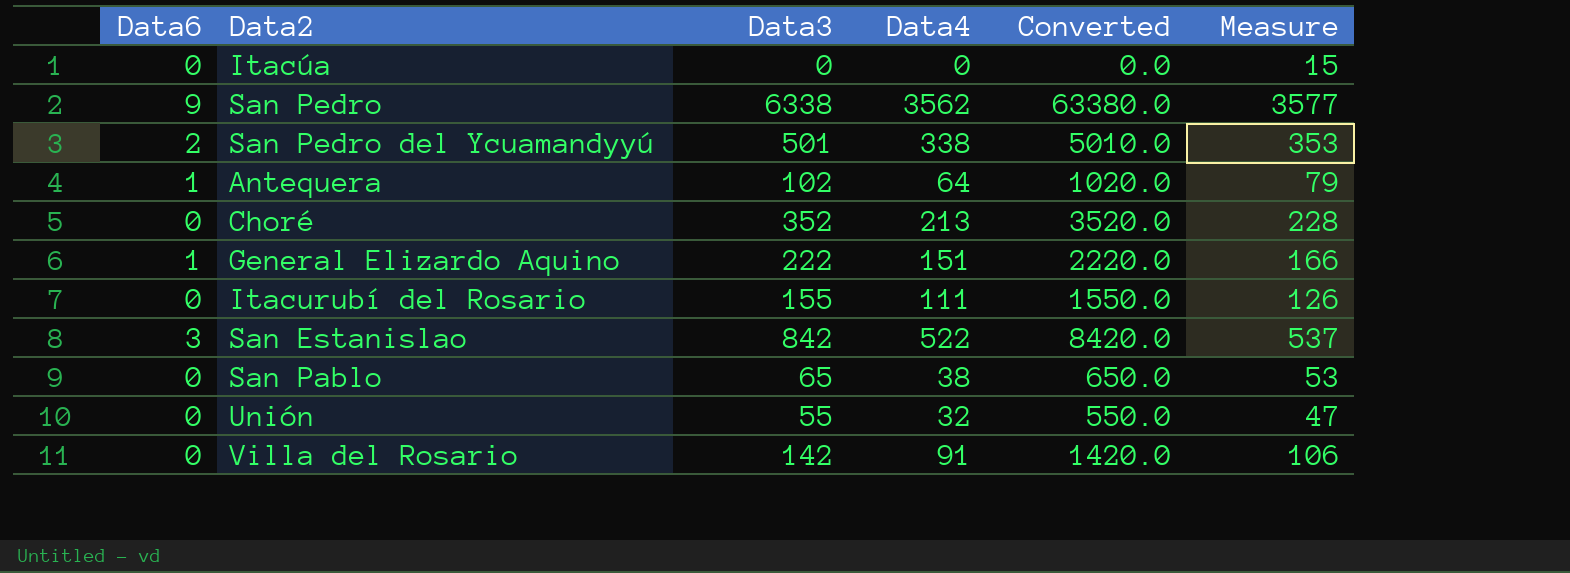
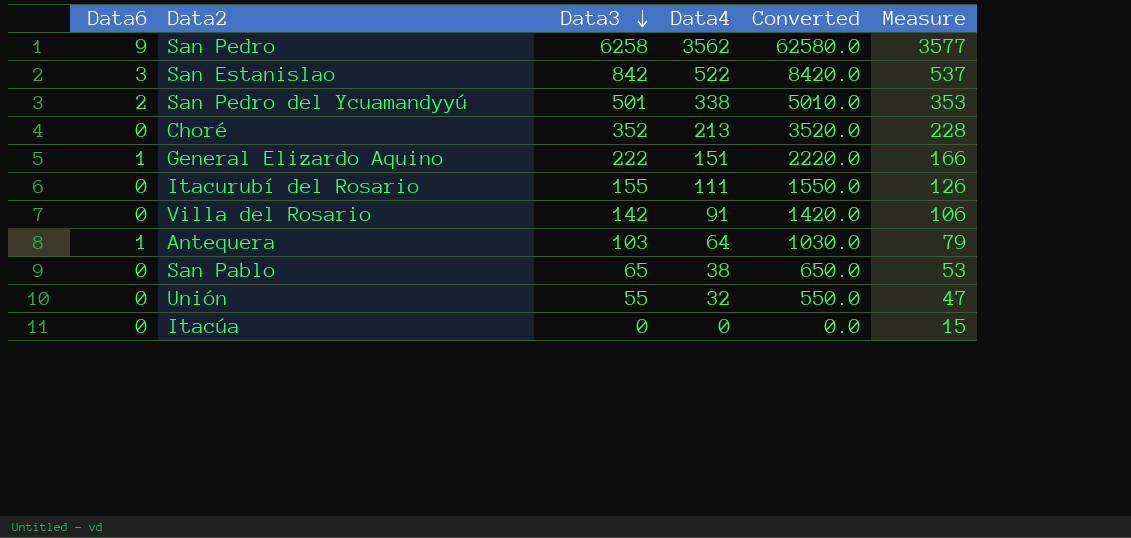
row order: none -> Data3 descending
San Pedro | Data3: 6338 -> 6258
San Pedro | Converted: 63380.0 -> 62580.0
Antequera | Data3: 102 -> 103
Antequera | Converted: 1020.0 -> 1030.0

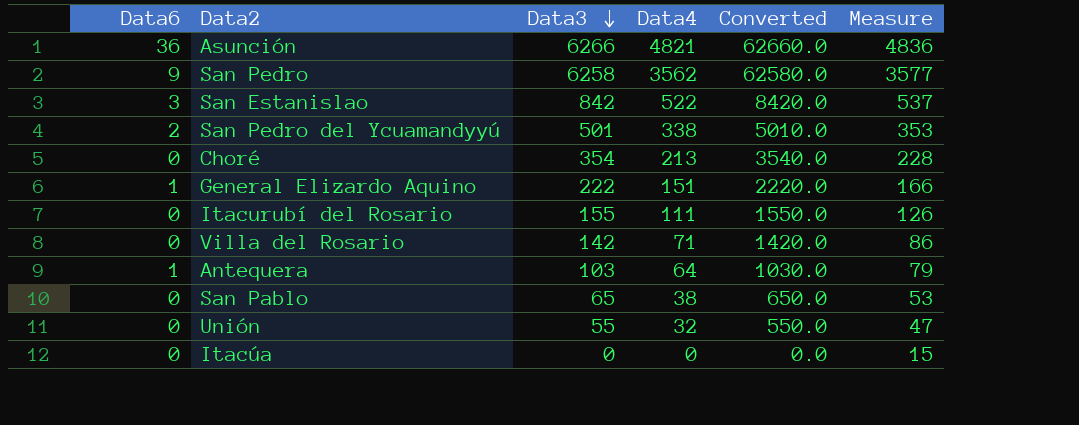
row Asunción: none -> 36 | 6266 | 4821 | 62660.0 | 4836
Choré | Data3: 352 -> 354
Choré | Converted: 3520.0 -> 3540.0
Villa del Rosario | Data4: 91 -> 71
Villa del Rosario | Measure: 106 -> 86

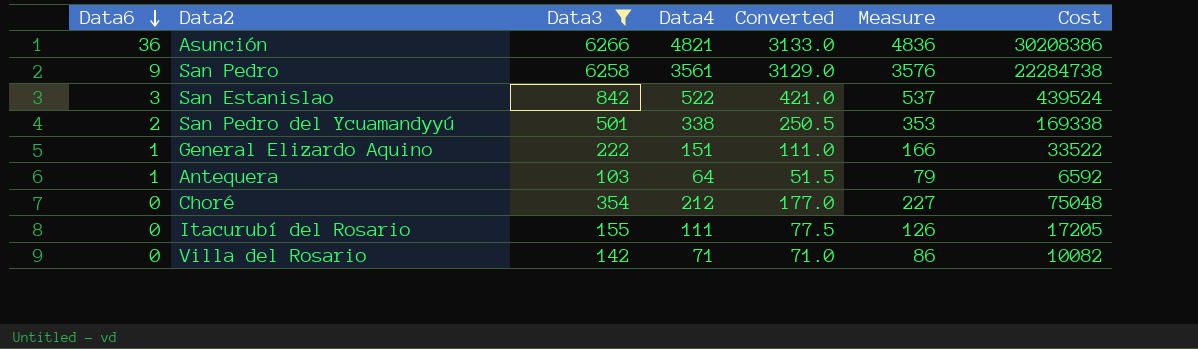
filter: none -> Data3 >= 103
row order: Data3 descending -> Data6 descending
column Converted | formula: [Data3] * 10 -> [Data3] * 0.5
column Cost | formula: none -> [Data3] * [Data4]
San Pedro | Data4: 3562 -> 3561
San Pedro | Measure: 3577 -> 3576
Choré | Data4: 213 -> 212
Choré | Measure: 228 -> 227

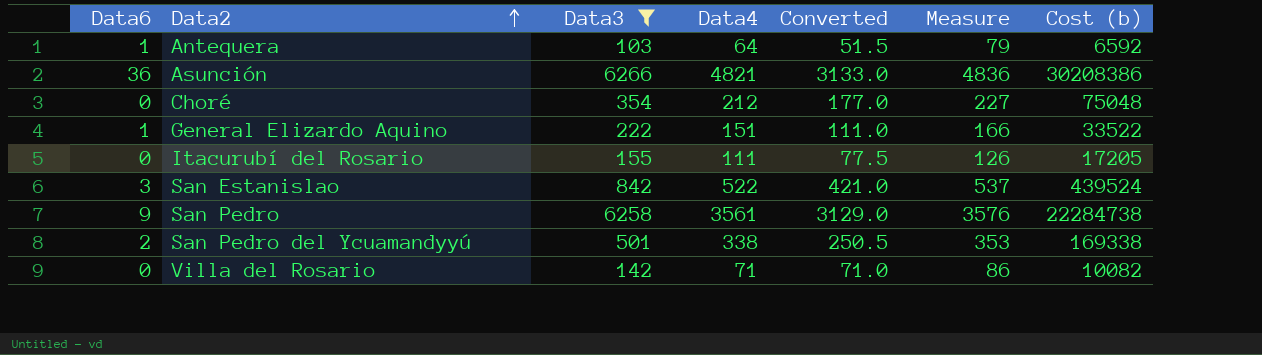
row order: Data6 descending -> Data2 ascending
column name: Cost -> Cost (b)

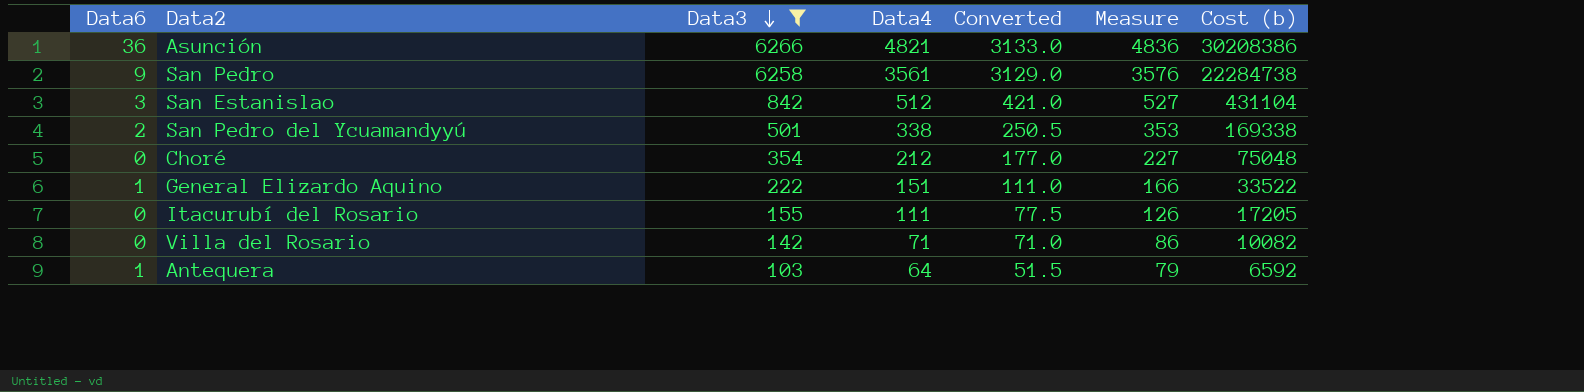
row order: Data2 ascending -> Data3 descending
San Estanislao | Data4: 522 -> 512
San Estanislao | Measure: 537 -> 527
San Estanislao | Cost (b): 439524 -> 431104

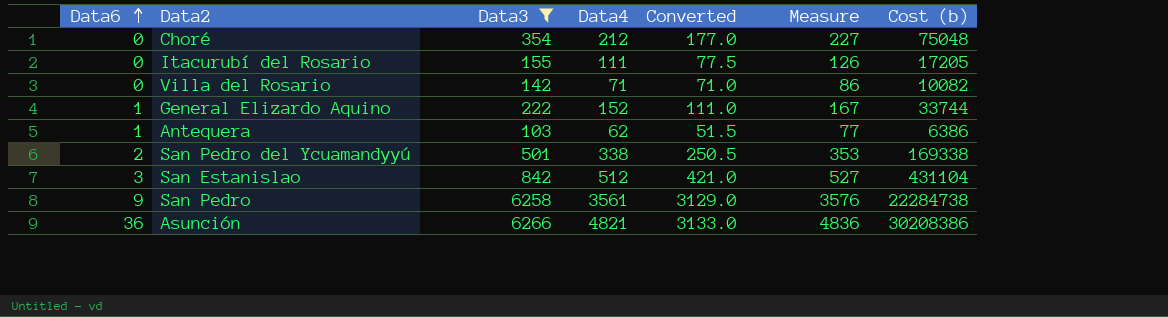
row order: Data3 descending -> Data6 ascending
General Elizardo Aquino | Data4: 151 -> 152
General Elizardo Aquino | Measure: 166 -> 167
General Elizardo Aquino | Cost (b): 33522 -> 33744
Antequera | Data4: 64 -> 62
Antequera | Measure: 79 -> 77
Antequera | Cost (b): 6592 -> 6386

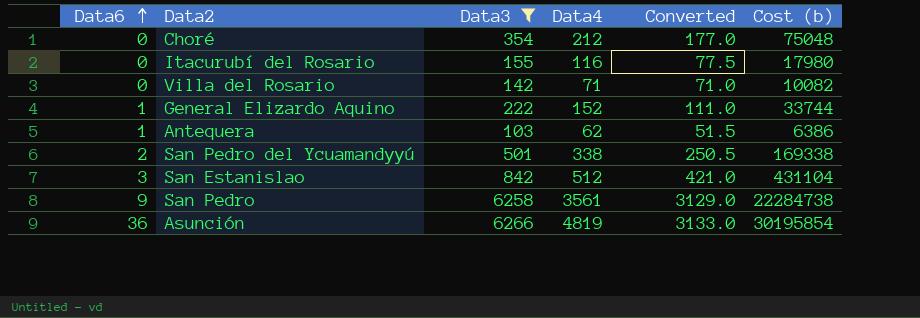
column Measure | formula: [Data4] + 15 -> none
Itacurubí del Rosario | Data4: 111 -> 116
Itacurubí del Rosario | Cost (b): 17205 -> 17980
Asunción | Data4: 4821 -> 4819
Asunción | Cost (b): 30208386 -> 30195854

